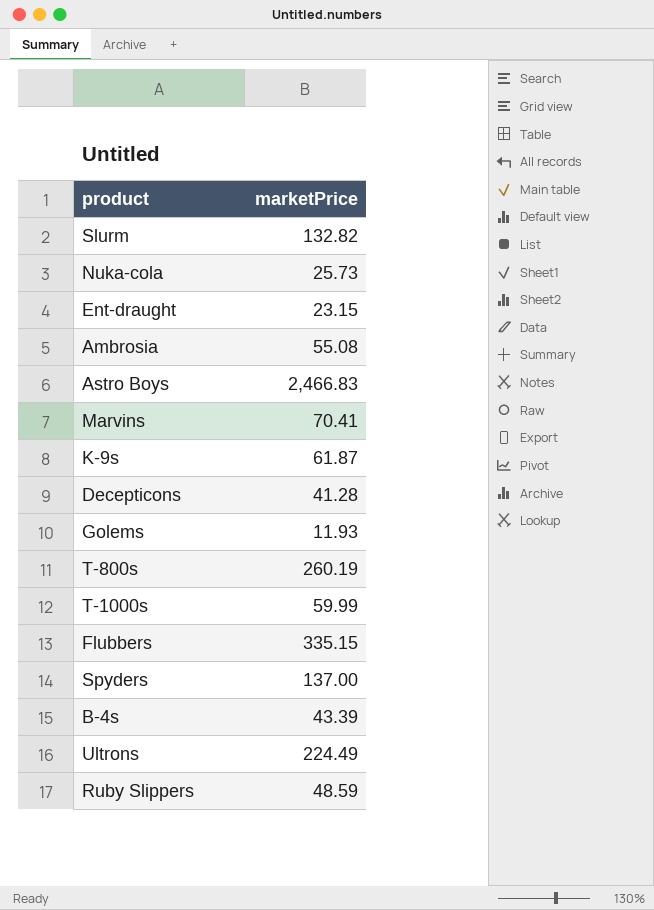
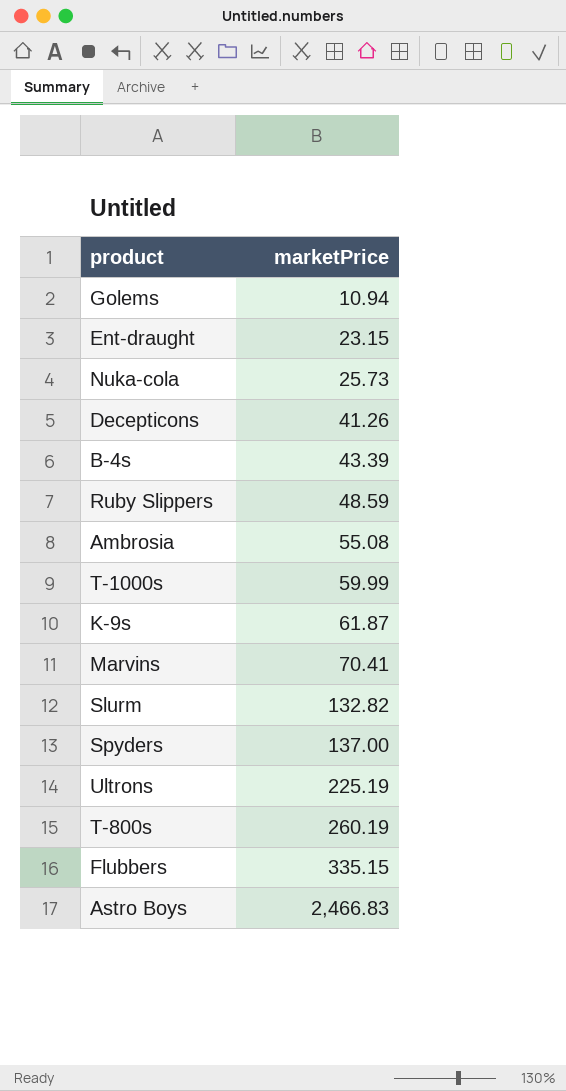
row order: none -> marketPrice ascending
Golems | marketPrice: 11.93 -> 10.94
Decepticons | marketPrice: 41.28 -> 41.26
Ultrons | marketPrice: 224.49 -> 225.19

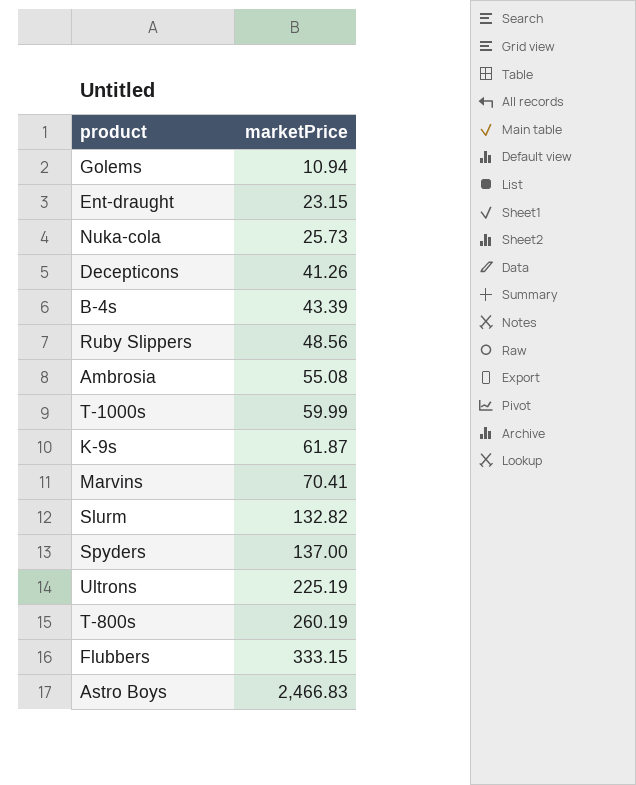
Ruby Slippers | marketPrice: 48.59 -> 48.56
Flubbers | marketPrice: 335.15 -> 333.15

